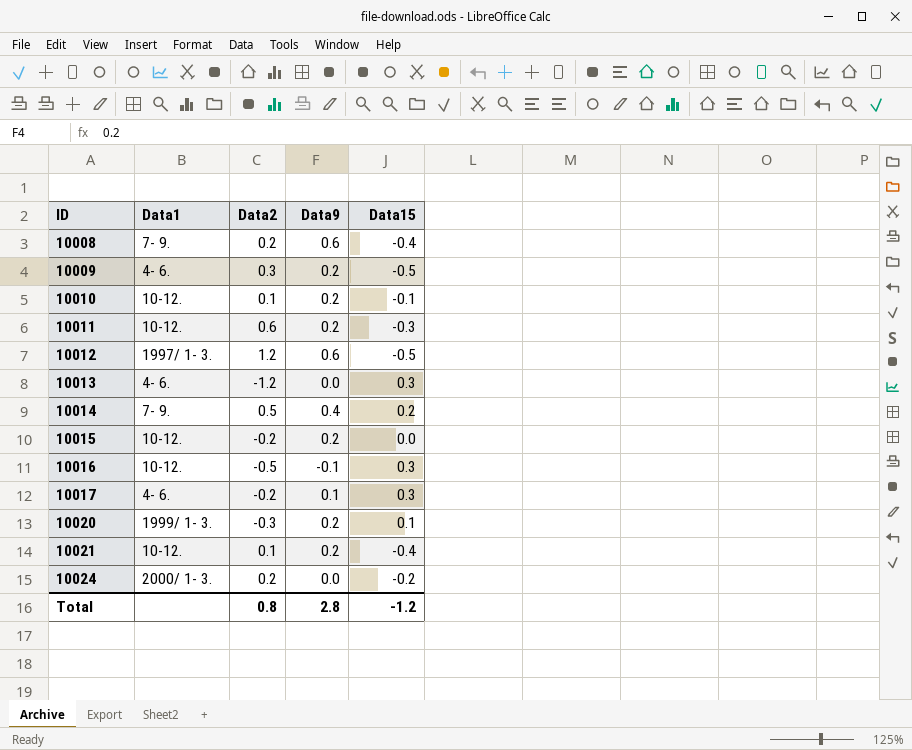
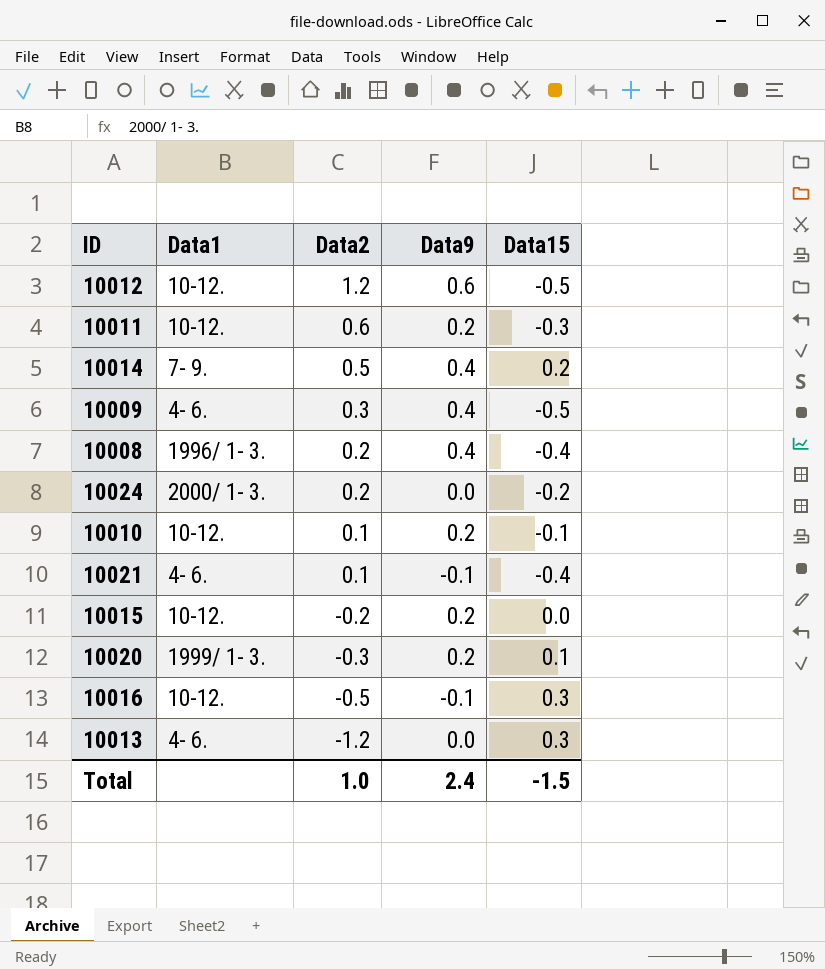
row order: ID ascending -> Data2 descending
row 10017: 4- 6. | -0.2 | 0.1 | 0.3 -> none
10012 | Data1: 1997/ 1- 3. -> 10-12.
10009 | Data9: 0.2 -> 0.4
10008 | Data1: 7- 9. -> 1996/ 1- 3.
10008 | Data9: 0.6 -> 0.4
10021 | Data1: 10-12. -> 4- 6.
10021 | Data9: 0.2 -> -0.1
Total | Data2: 0.8 -> 1.0
Total | Data9: 2.8 -> 2.4
Total | Data15: -1.2 -> -1.5

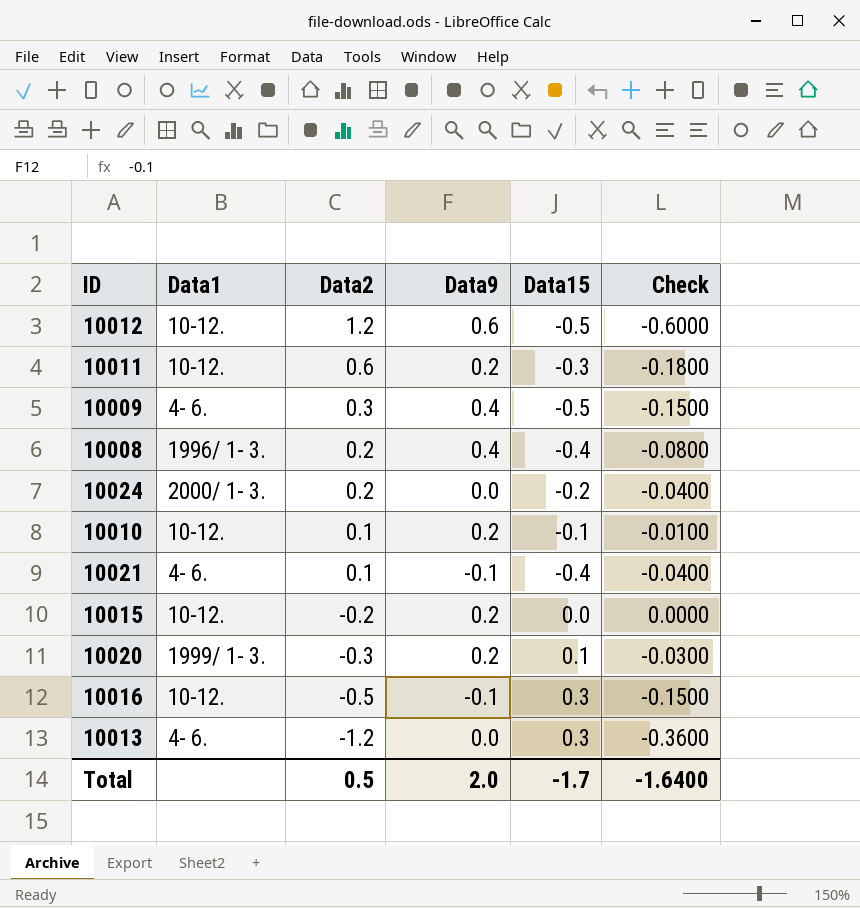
column Check | formula: none -> [Data2] * [Data15]
row 10014: 7- 9. | 0.5 | 0.4 | 0.2 -> none
Total | Data2: 1.0 -> 0.5
Total | Data9: 2.4 -> 2.0
Total | Data15: -1.5 -> -1.7

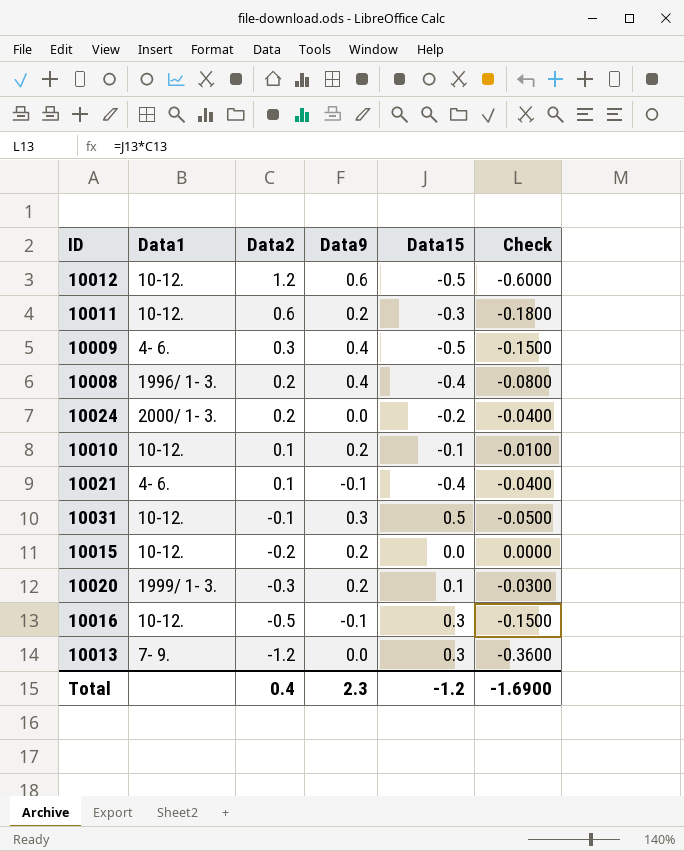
row 10031: none -> 10-12. | -0.1 | 0.3 | 0.5 | -0.0500
10013 | Data1: 4- 6. -> 7- 9.
Total | Data2: 0.5 -> 0.4
Total | Data9: 2.0 -> 2.3
Total | Data15: -1.7 -> -1.2
Total | Check: -1.6400 -> -1.6900

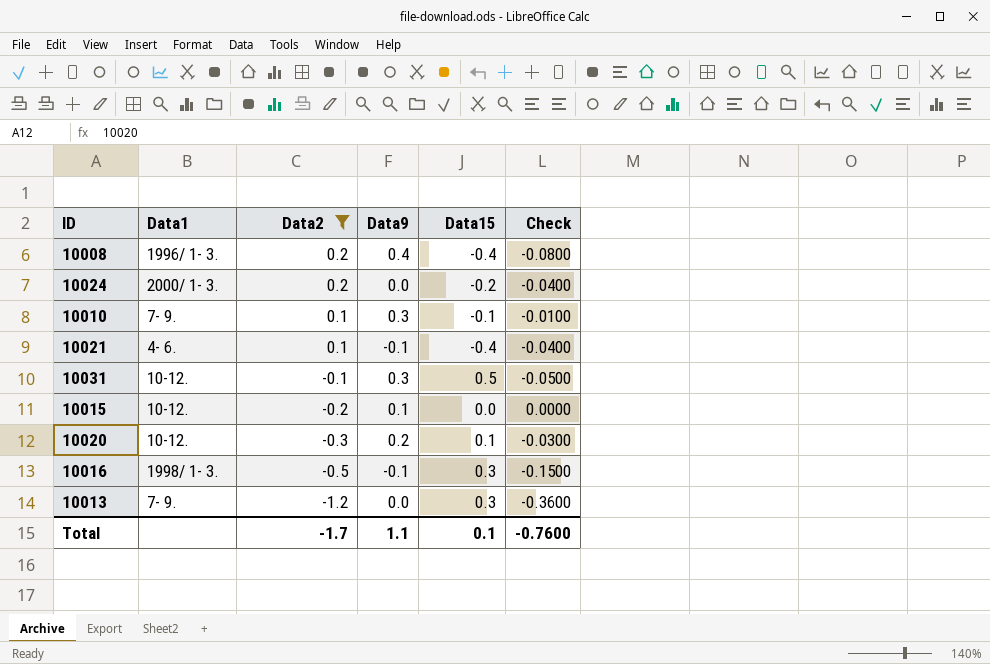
filter: none -> Data2 <= 0.2
10010 | Data1: 10-12. -> 7- 9.
10010 | Data9: 0.2 -> 0.3
10015 | Data9: 0.2 -> 0.1
10020 | Data1: 1999/ 1- 3. -> 10-12.
10016 | Data1: 10-12. -> 1998/ 1- 3.
Total | Data2: 0.4 -> -1.7
Total | Data9: 2.3 -> 1.1
Total | Data15: -1.2 -> 0.1
Total | Check: -1.6900 -> -0.7600

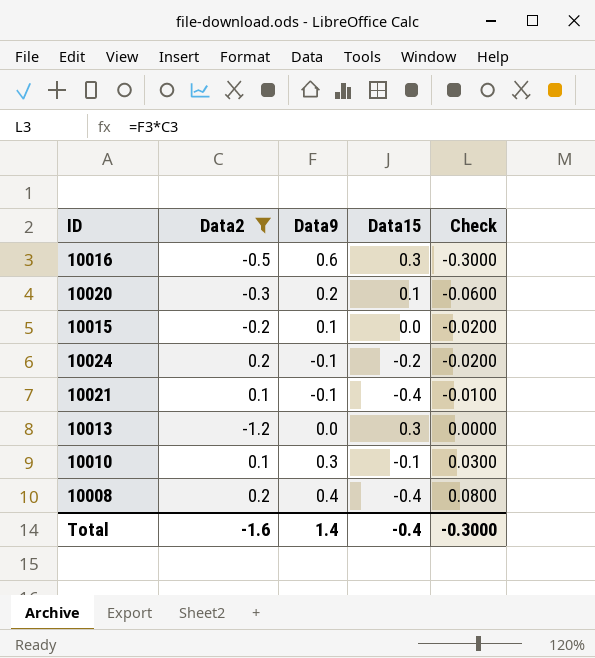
row order: Data2 descending -> Check ascending
column Data1 | position: 2 -> none
column Check | formula: [Data2] * [Data15] -> [Data2] * [Data9]
row 10031: 10-12. | -0.1 | 0.3 | 0.5 | -0.0500 -> none
10016 | Data9: -0.1 -> 0.6
10024 | Data9: 0.0 -> -0.1
Total | Data2: -1.7 -> -1.6
Total | Data9: 1.1 -> 1.4
Total | Data15: 0.1 -> -0.4
Total | Check: -0.7600 -> -0.3000

